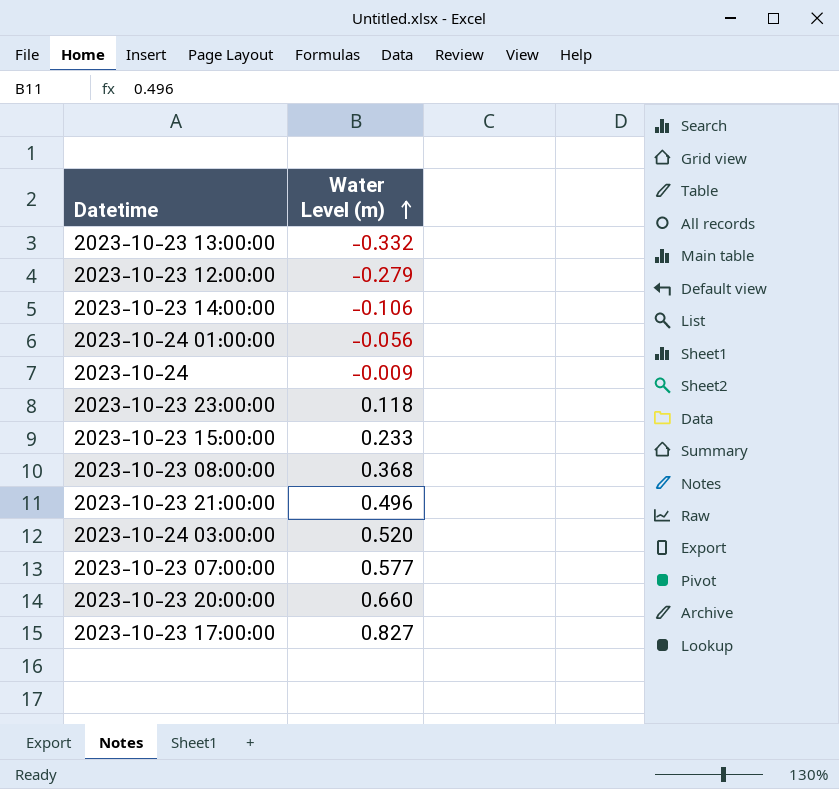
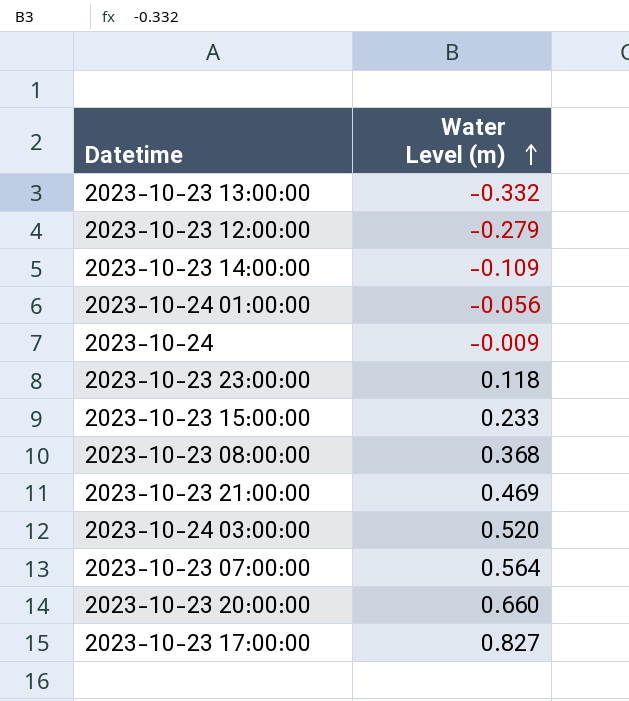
2023-10-23 14:00:00 | Water Level (m): -0.106 -> -0.109
2023-10-23 21:00:00 | Water Level (m): 0.496 -> 0.469
2023-10-23 07:00:00 | Water Level (m): 0.577 -> 0.564

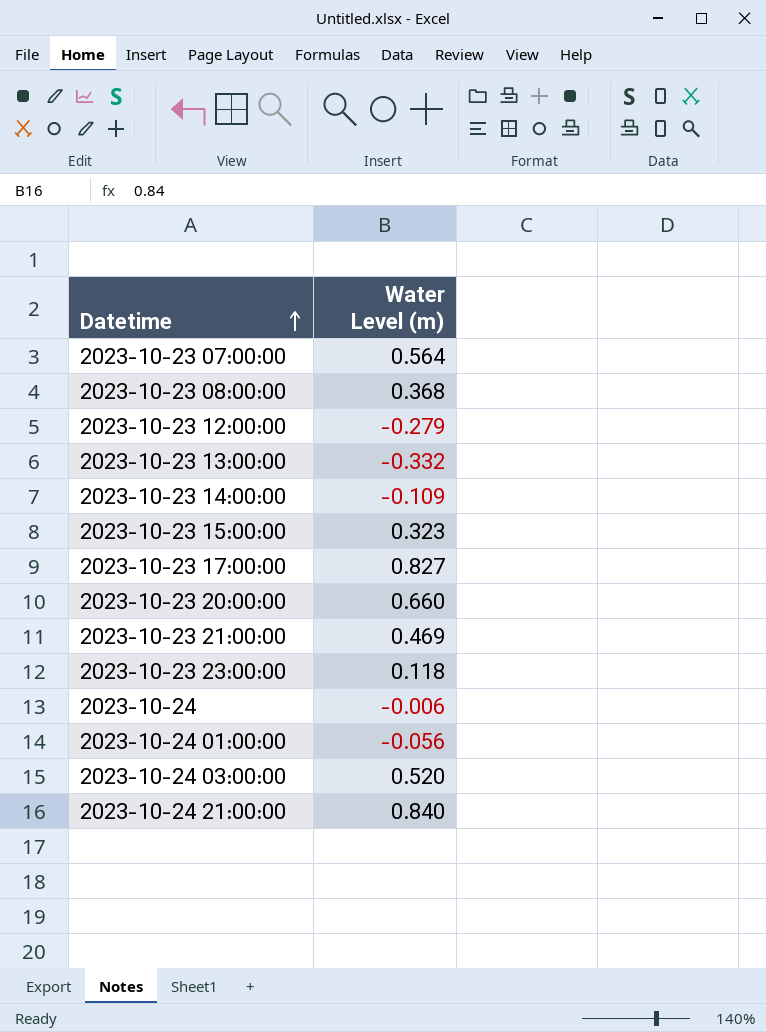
row order: Water Level (m) ascending -> Datetime ascending
2023-10-23 15:00:00 | Water Level (m): 0.233 -> 0.323
2023-10-24 | Water Level (m): -0.009 -> -0.006
row 2023-10-24 21:00:00: none -> 0.840

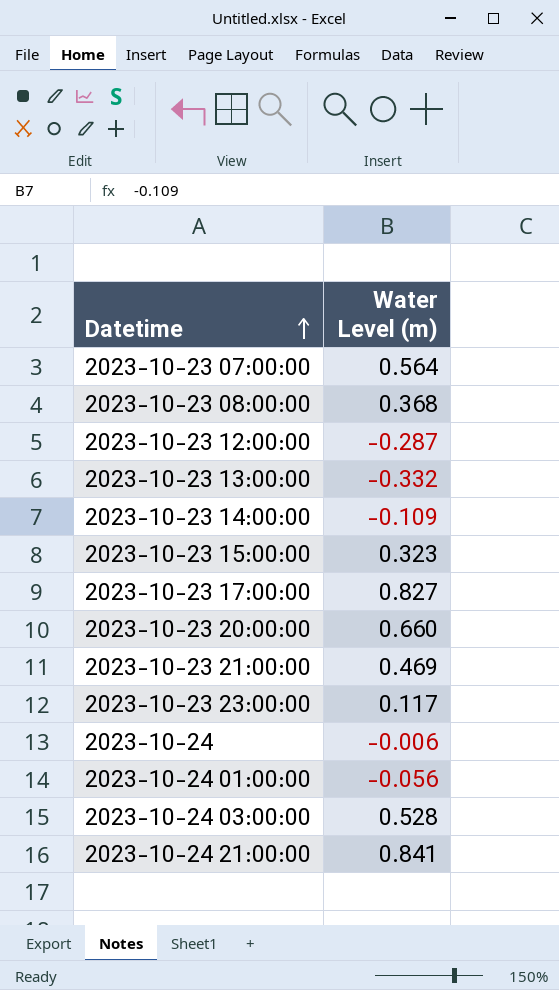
2023-10-23 12:00:00 | Water Level (m): -0.279 -> -0.287
2023-10-23 23:00:00 | Water Level (m): 0.118 -> 0.117
2023-10-24 03:00:00 | Water Level (m): 0.520 -> 0.528
2023-10-24 21:00:00 | Water Level (m): 0.840 -> 0.841

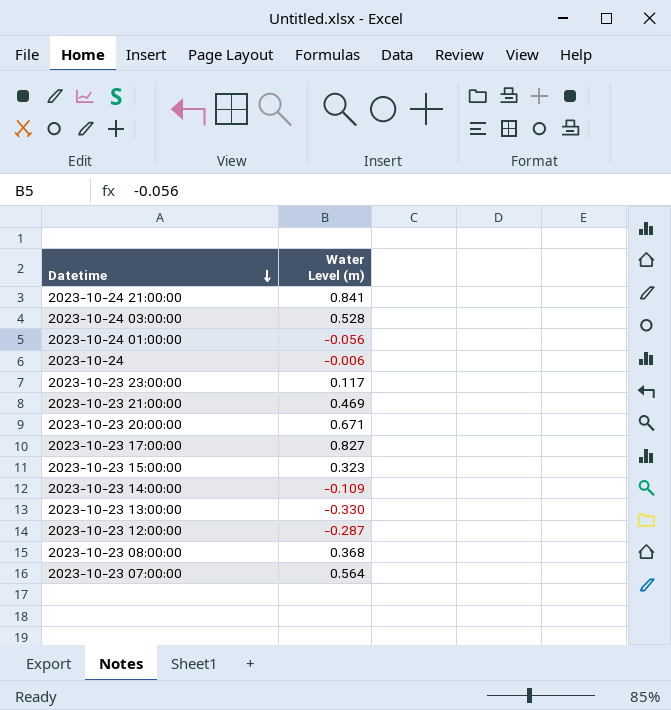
row order: Datetime ascending -> Datetime descending
2023-10-23 20:00:00 | Water Level (m): 0.660 -> 0.671
2023-10-23 13:00:00 | Water Level (m): -0.332 -> -0.330

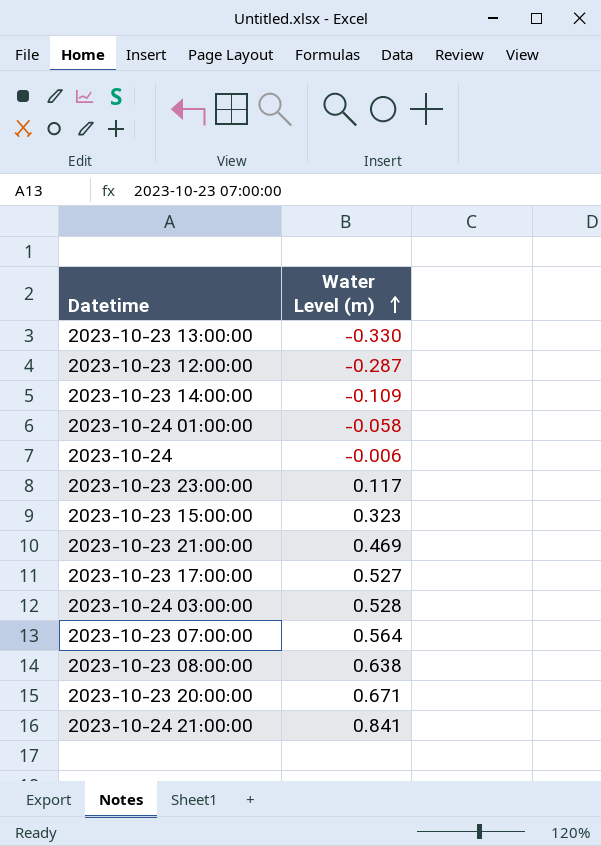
row order: Datetime descending -> Water Level (m) ascending
2023-10-24 01:00:00 | Water Level (m): -0.056 -> -0.058
2023-10-23 17:00:00 | Water Level (m): 0.827 -> 0.527
2023-10-23 08:00:00 | Water Level (m): 0.368 -> 0.638

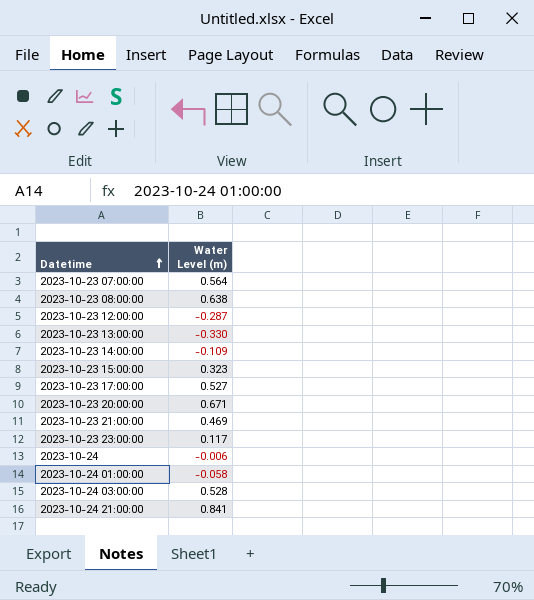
row order: Water Level (m) ascending -> Datetime ascending

